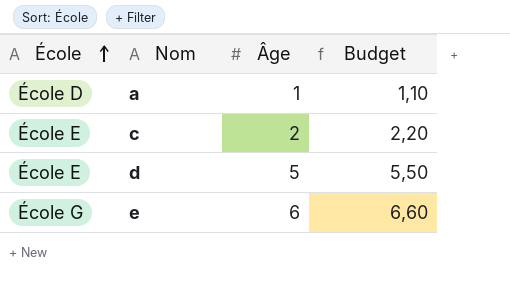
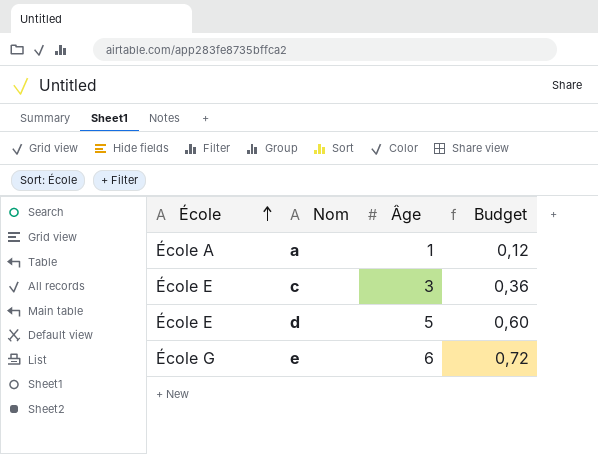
column Budget | formula: [Âge] * 1,1 -> [Âge] * 0,12
a | École: École D -> École A
c | Âge: 2 -> 3

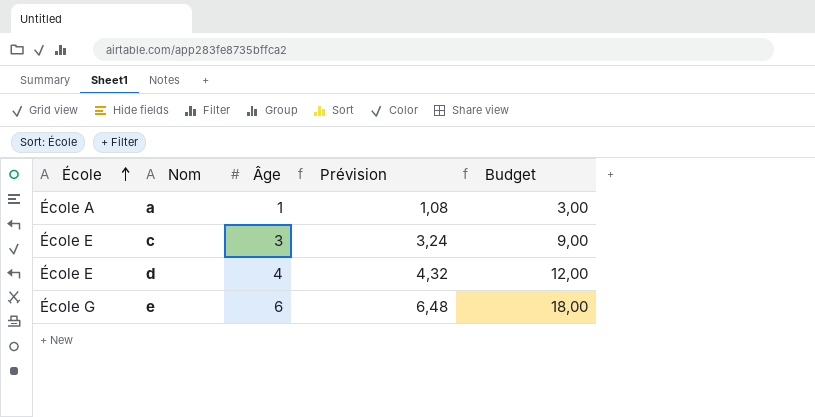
column Prévision | formula: none -> [Âge] * 1,08
column Budget | formula: [Âge] * 0,12 -> [Âge] * 3
d | Âge: 5 -> 4

